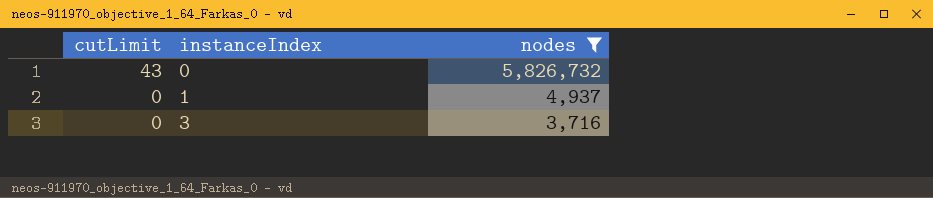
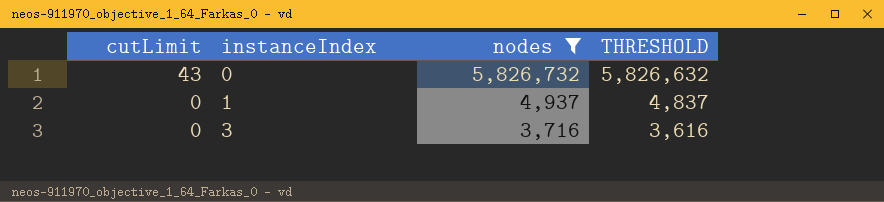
column THRESHOLD | formula: none -> [nodes] - 100

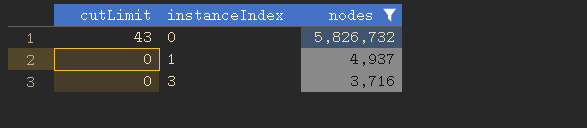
column THRESHOLD | formula: [nodes] - 100 -> none

